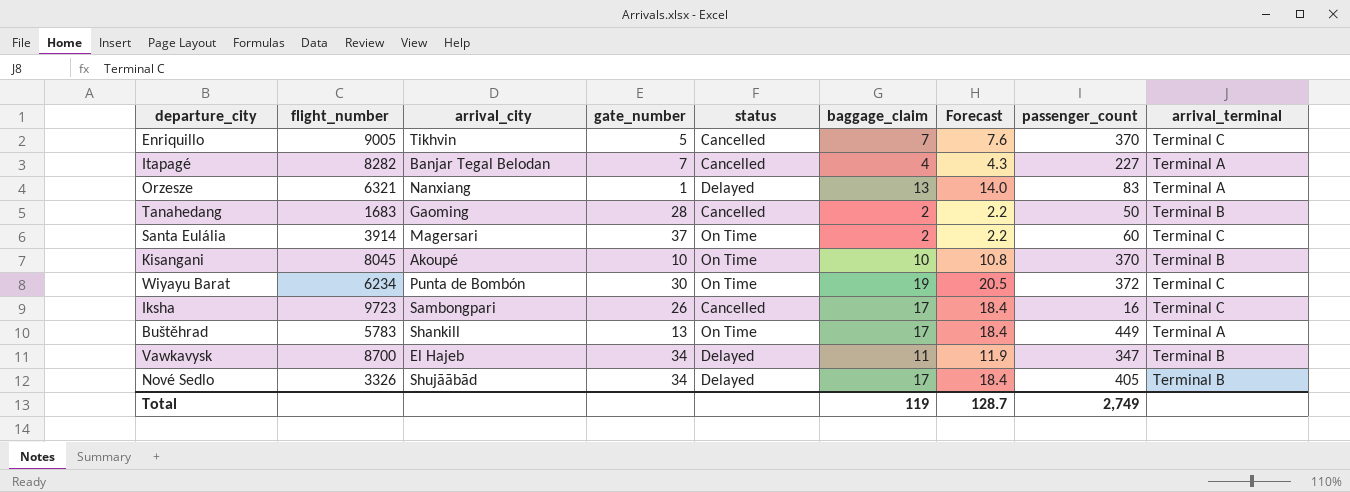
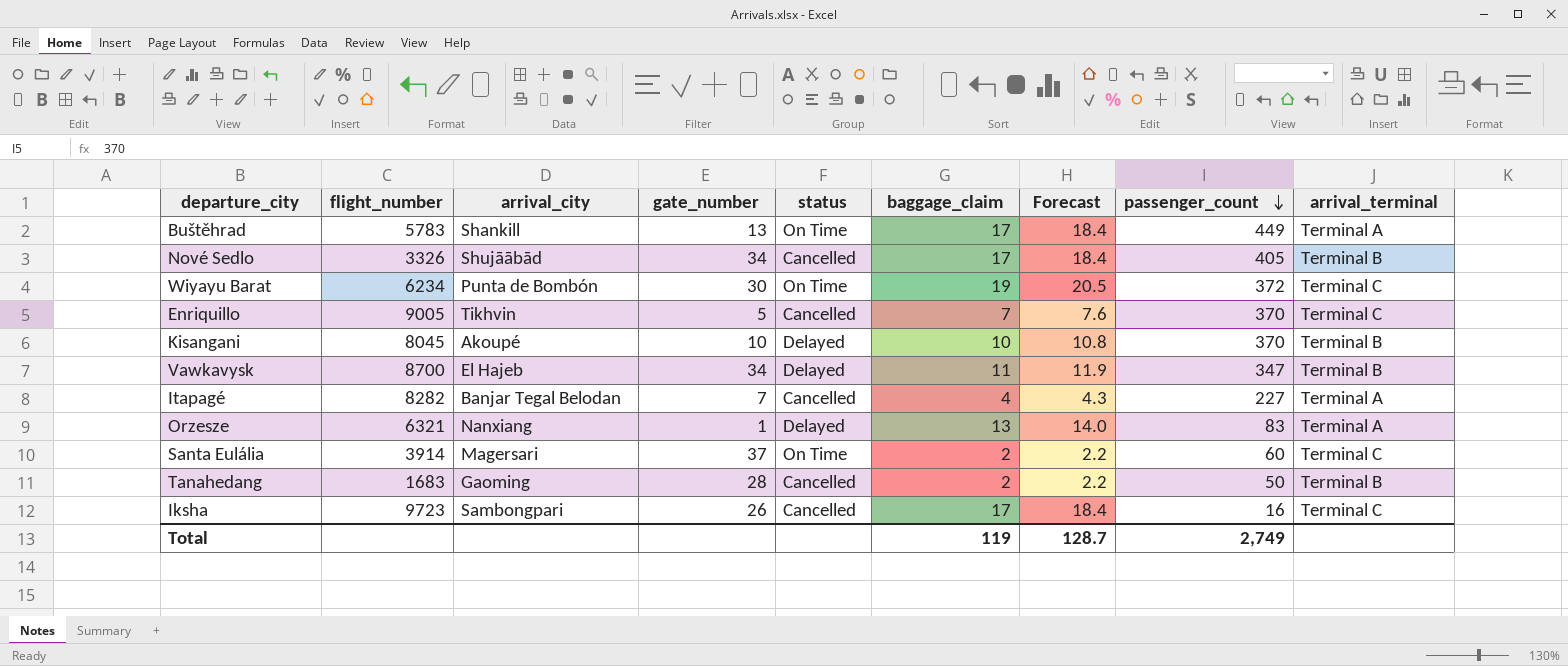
row order: none -> passenger_count descending
Nové Sedlo | status: Delayed -> Cancelled
Kisangani | status: On Time -> Delayed

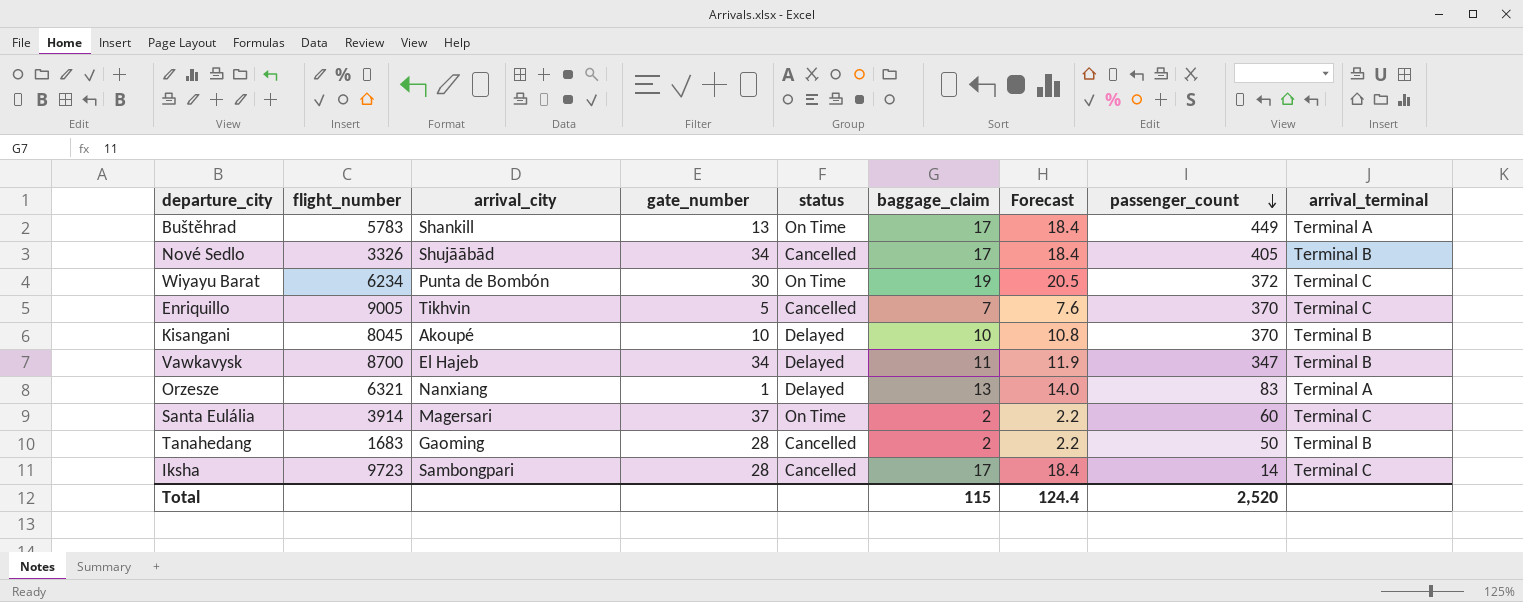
row Itapagé: 8282 | Banjar Tegal Belodan | 7 | Cancelled | 4 | 4.3 | 227 | Terminal A -> none
Iksha | gate_number: 26 -> 28
Iksha | passenger_count: 16 -> 14
Total | baggage_claim: 119 -> 115
Total | Forecast: 128.7 -> 124.4
Total | passenger_count: 2,749 -> 2,520

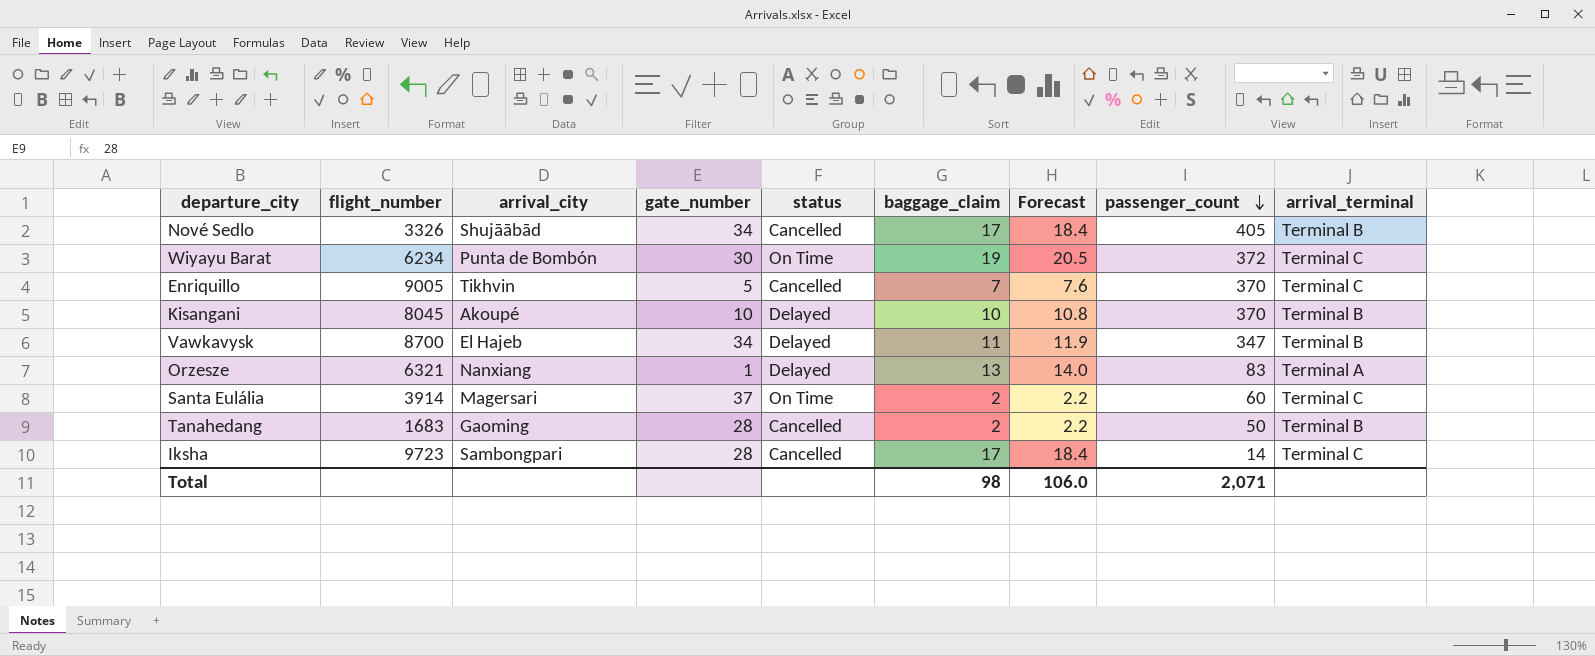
row Buštěhrad: 5783 | Shankill | 13 | On Time | 17 | 18.4 | 449 | Terminal A -> none
Total | baggage_claim: 115 -> 98
Total | Forecast: 124.4 -> 106.0
Total | passenger_count: 2,520 -> 2,071

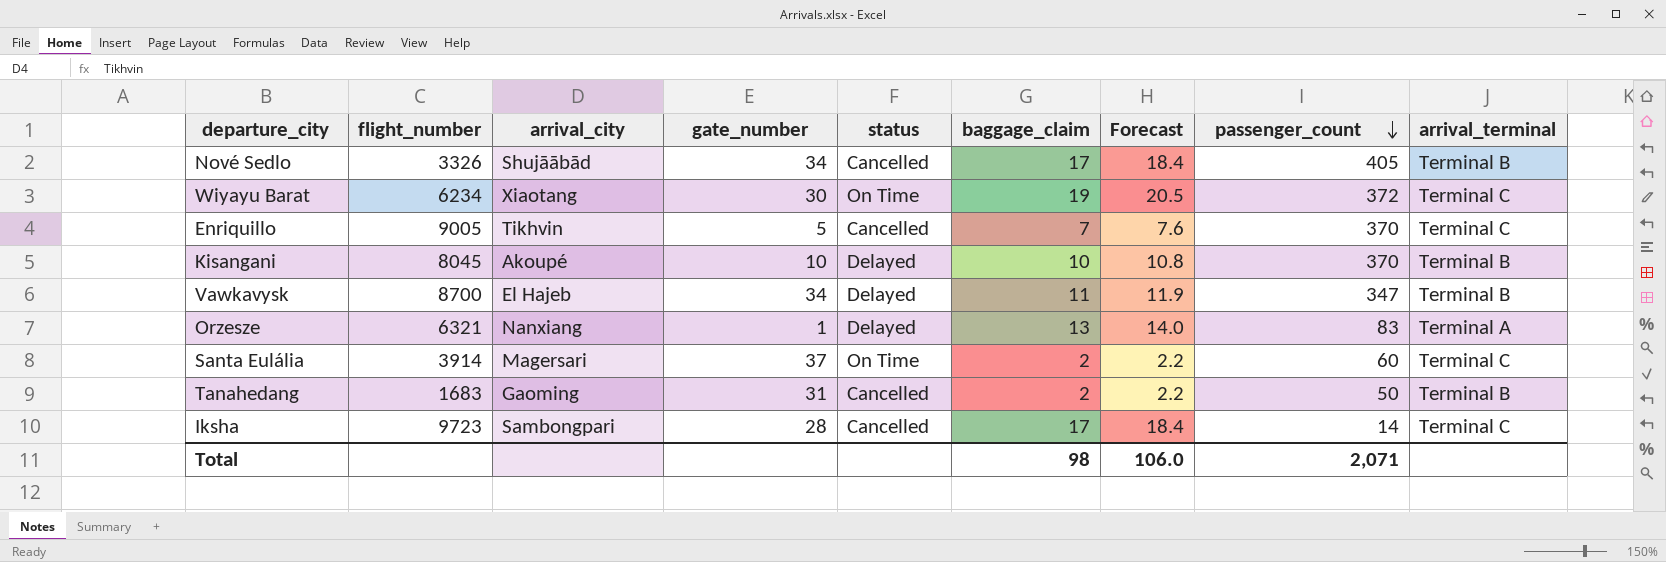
Wiyayu Barat | arrival_city: Punta de Bombón -> Xiaotang
Tanahedang | gate_number: 28 -> 31

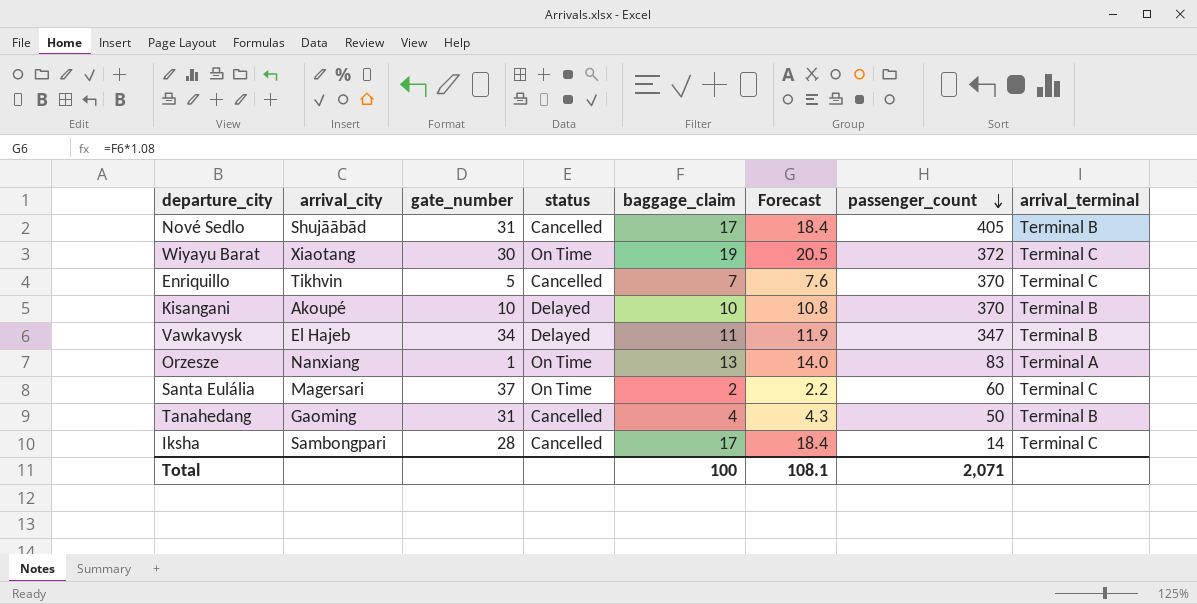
column flight_number | position: 2 -> none
Nové Sedlo | gate_number: 34 -> 31
Orzesze | status: Delayed -> On Time
Tanahedang | baggage_claim: 2 -> 4
Tanahedang | Forecast: 2.2 -> 4.3
Total | baggage_claim: 98 -> 100
Total | Forecast: 106.0 -> 108.1

